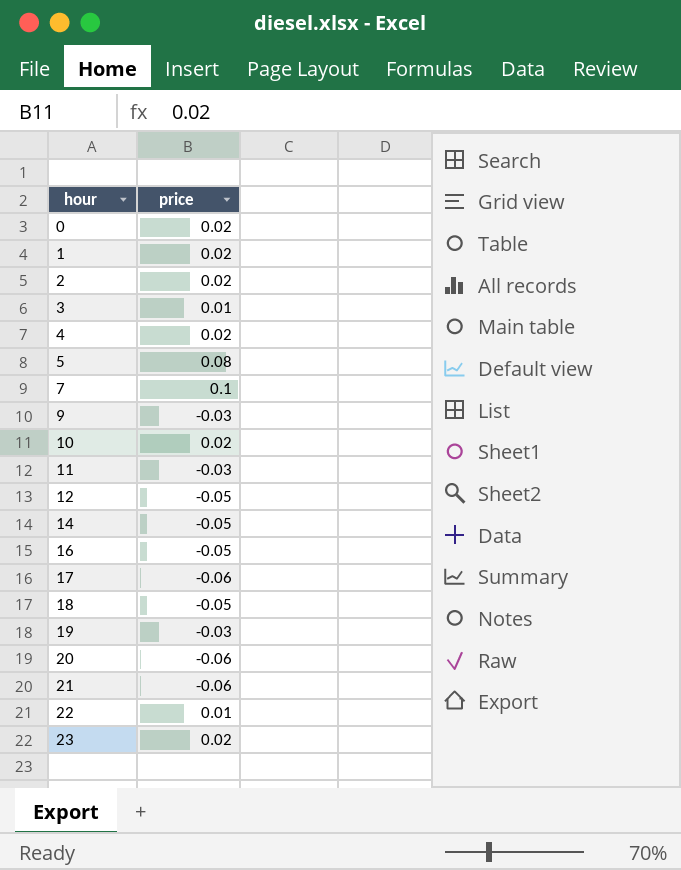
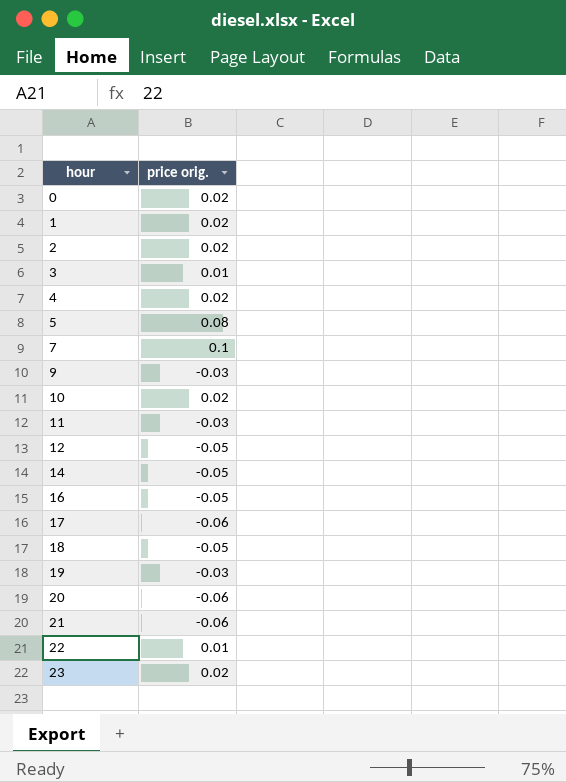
column name: price -> price orig.

